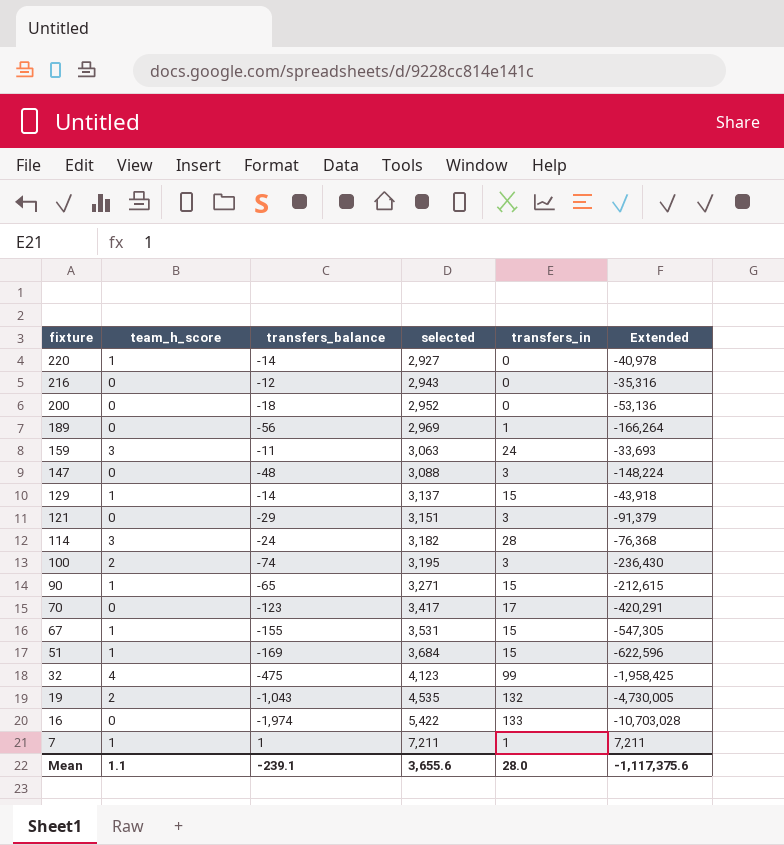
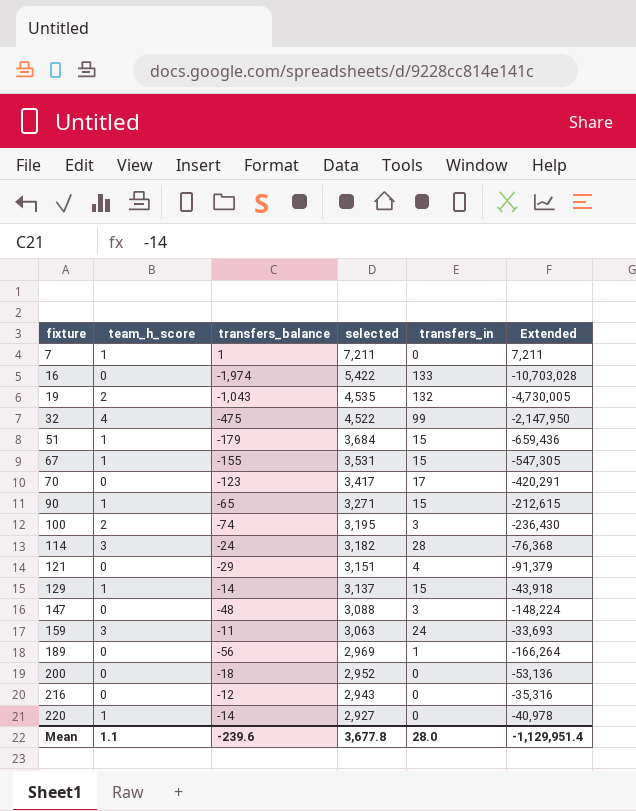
row order: fixture descending -> fixture ascending
7 | transfers_in: 1 -> 0
32 | selected: 4,123 -> 4,522
32 | Extended: -1,958,425 -> -2,147,950
51 | transfers_balance: -169 -> -179
51 | Extended: -622,596 -> -659,436
121 | transfers_in: 3 -> 4
Mean | transfers_balance: -239.1 -> -239.6
Mean | selected: 3,655.6 -> 3,677.8
Mean | Extended: -1,117,375.6 -> -1,129,951.4

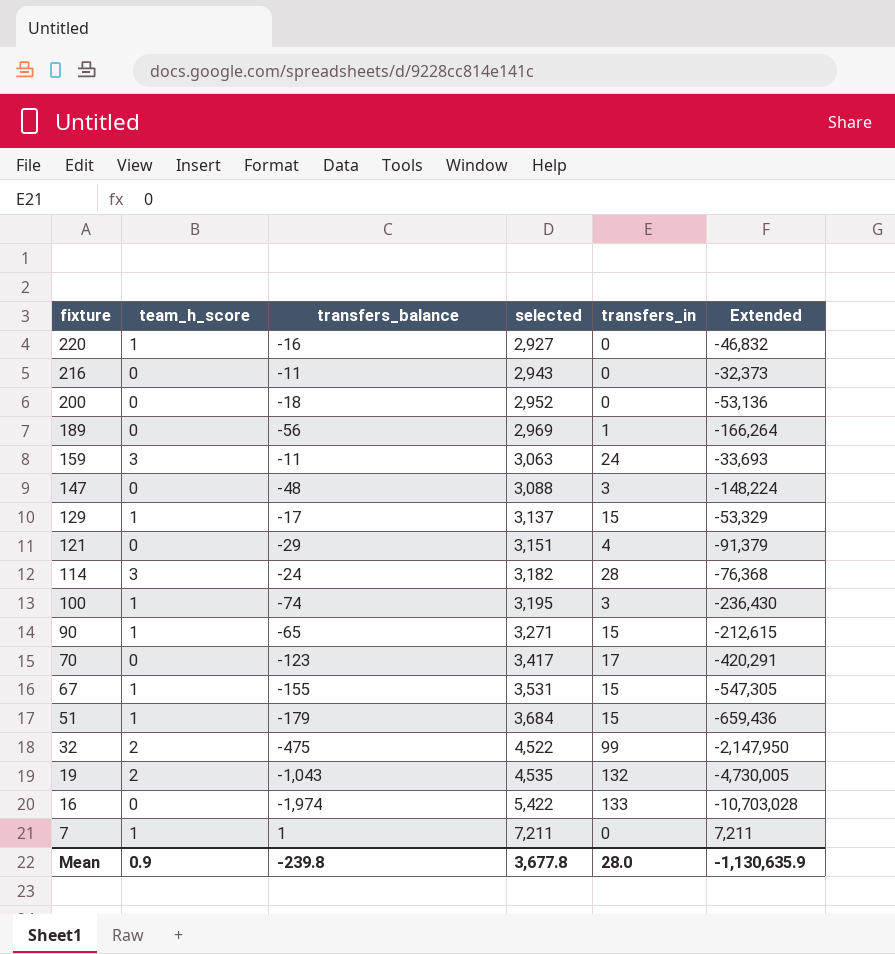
row order: fixture ascending -> fixture descending
220 | transfers_balance: -14 -> -16
220 | Extended: -40,978 -> -46,832
216 | transfers_balance: -12 -> -11
216 | Extended: -35,316 -> -32,373
129 | transfers_balance: -14 -> -17
129 | Extended: -43,918 -> -53,329
100 | team_h_score: 2 -> 1
32 | team_h_score: 4 -> 2
Mean | team_h_score: 1.1 -> 0.9
Mean | transfers_balance: -239.6 -> -239.8
Mean | Extended: -1,129,951.4 -> -1,130,635.9

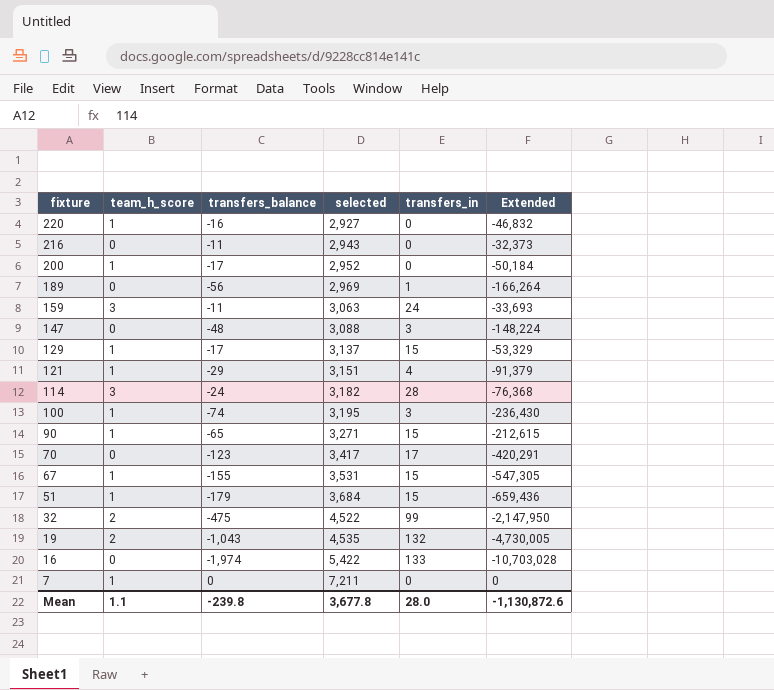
200 | team_h_score: 0 -> 1
200 | transfers_balance: -18 -> -17
200 | Extended: -53,136 -> -50,184
121 | team_h_score: 0 -> 1
7 | transfers_balance: 1 -> 0
7 | Extended: 7,211 -> 0
Mean | team_h_score: 0.9 -> 1.1
Mean | Extended: -1,130,635.9 -> -1,130,872.6

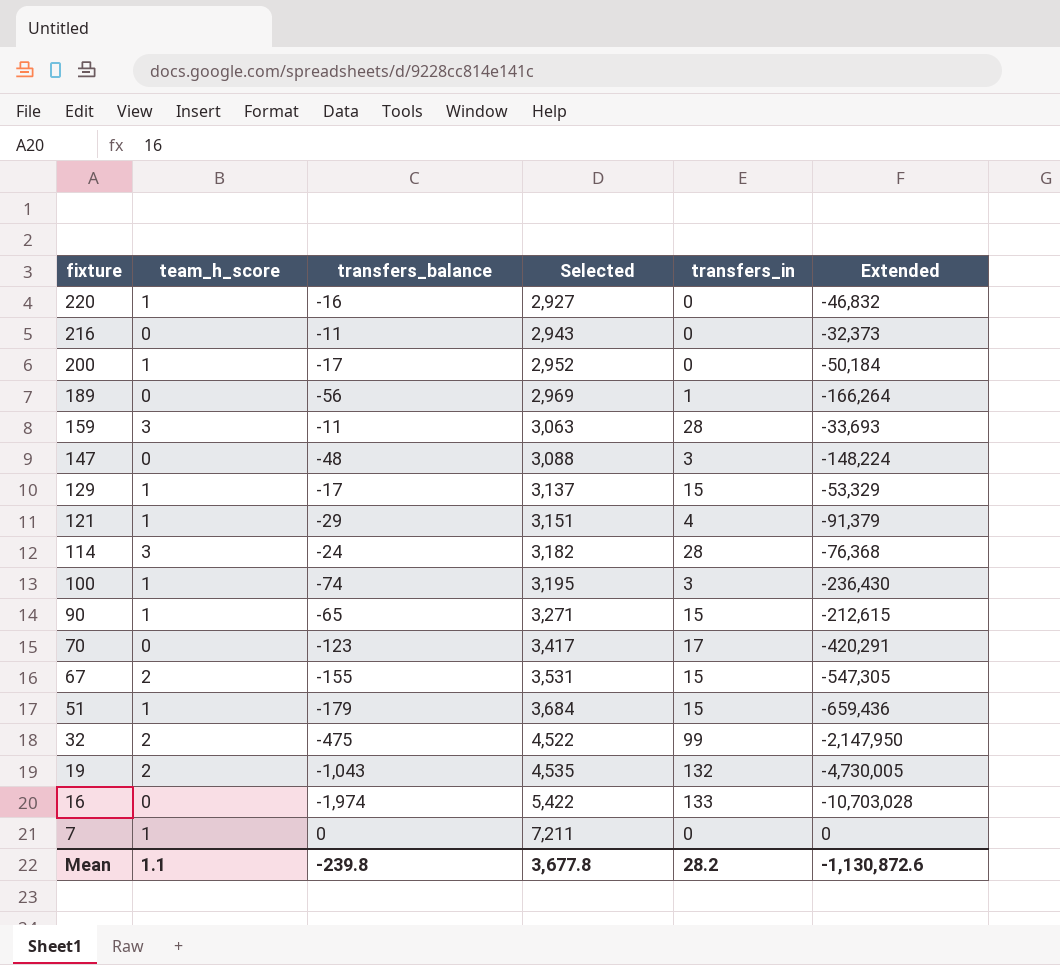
column name: selected -> Selected
159 | transfers_in: 24 -> 28
67 | team_h_score: 1 -> 2
Mean | transfers_in: 28.0 -> 28.2

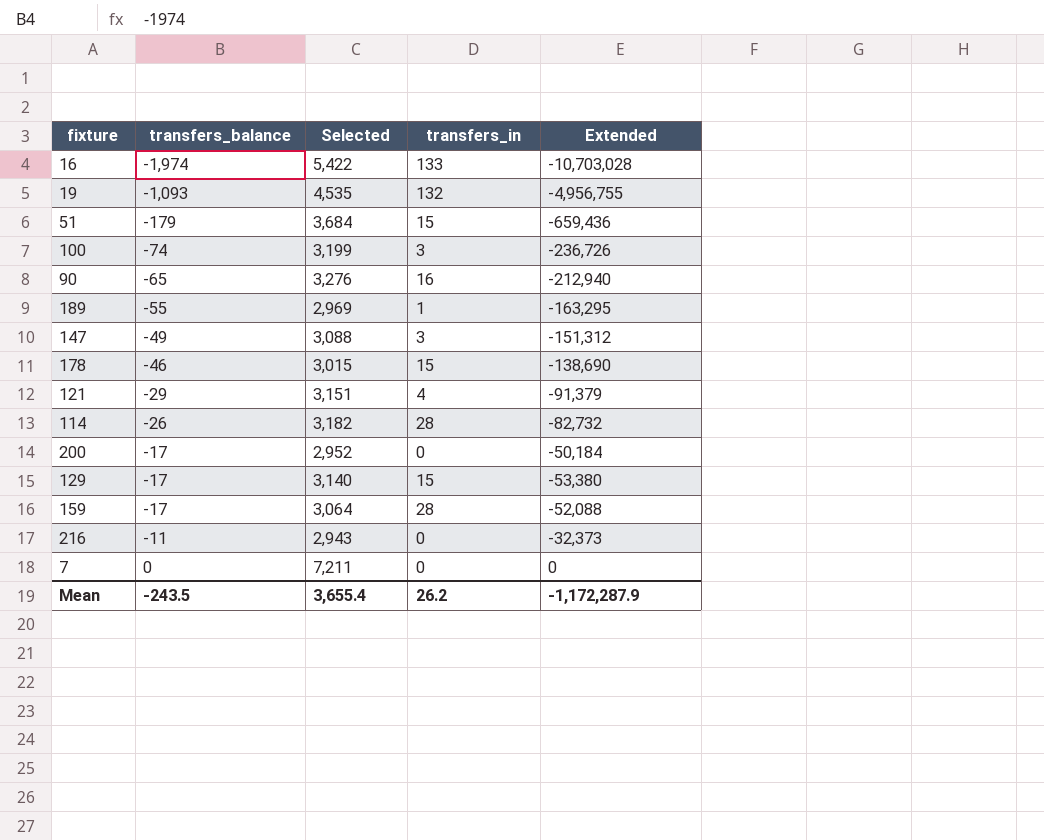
row order: fixture descending -> transfers_balance ascending
column team_h_score | position: 2 -> none
row 220: 1 | -16 | 2,927 | 0 | -46,832 -> none
row 70: 0 | -123 | 3,417 | 17 | -420,291 -> none
row 67: 2 | -155 | 3,531 | 15 | -547,305 -> none
row 32: 2 | -475 | 4,522 | 99 | -2,147,950 -> none
19 | transfers_balance: -1,043 -> -1,093
19 | Extended: -4,730,005 -> -4,956,755
100 | Selected: 3,195 -> 3,199
100 | Extended: -236,430 -> -236,726
90 | Selected: 3,271 -> 3,276
90 | transfers_in: 15 -> 16
90 | Extended: -212,615 -> -212,940
189 | transfers_balance: -56 -> -55
189 | Extended: -166,264 -> -163,295
147 | transfers_balance: -48 -> -49
147 | Extended: -148,224 -> -151,312
row 178: none -> -46 | 3,015 | 15 | -138,690
114 | transfers_balance: -24 -> -26
114 | Extended: -76,368 -> -82,732
129 | Selected: 3,137 -> 3,140
129 | Extended: -53,329 -> -53,380
159 | transfers_balance: -11 -> -17
159 | Selected: 3,063 -> 3,064
159 | Extended: -33,693 -> -52,088
Mean | transfers_balance: -239.8 -> -243.5
Mean | Selected: 3,677.8 -> 3,655.4
Mean | transfers_in: 28.2 -> 26.2
Mean | Extended: -1,130,872.6 -> -1,172,287.9

